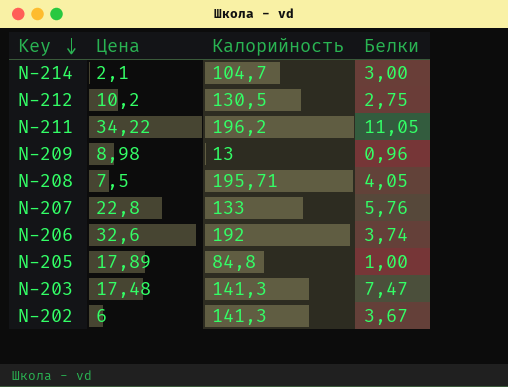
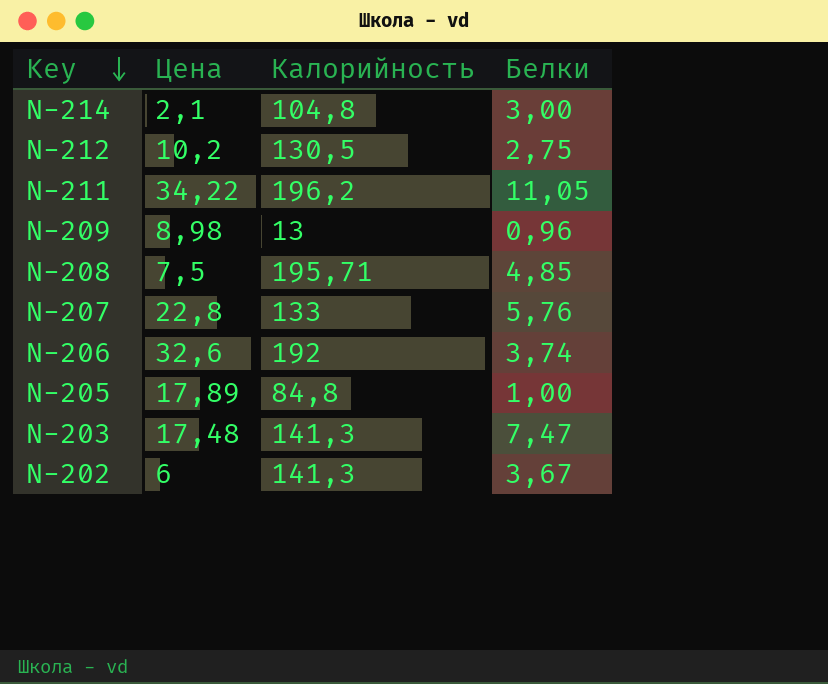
N-214 | Калорийность: 104,7 -> 104,8
N-208 | Белки: 4,05 -> 4,85

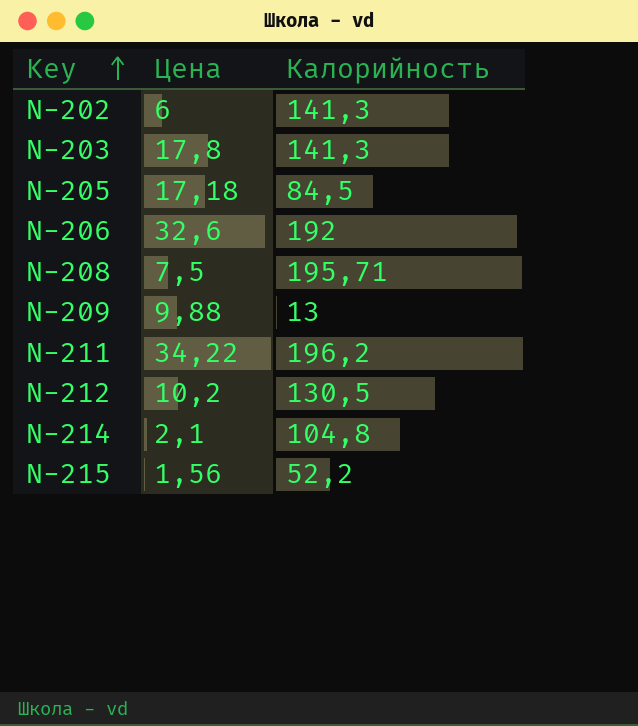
row order: Key descending -> Key ascending
column Белки | position: 4 -> none
row N-207: 22,8 | 133 | 5,76 -> none
N-203 | Цена: 17,48 -> 17,8
N-205 | Цена: 17,89 -> 17,18
N-205 | Калорийность: 84,8 -> 84,5
N-209 | Цена: 8,98 -> 9,88
row N-215: none -> 1,56 | 52,2

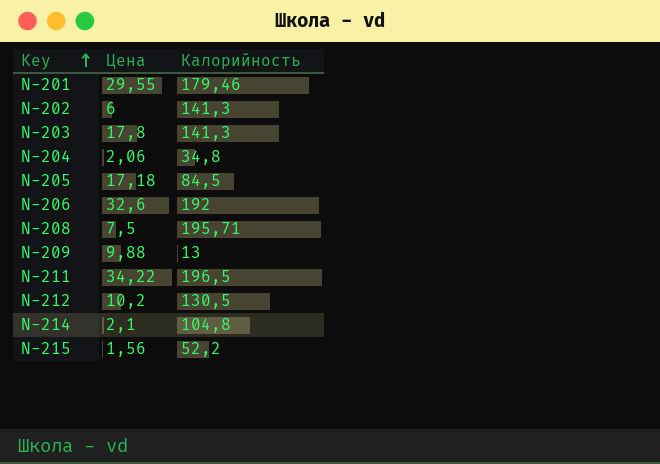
row N-201: none -> 29,55 | 179,46
row N-204: none -> 2,06 | 34,8
N-211 | Калорийность: 196,2 -> 196,5

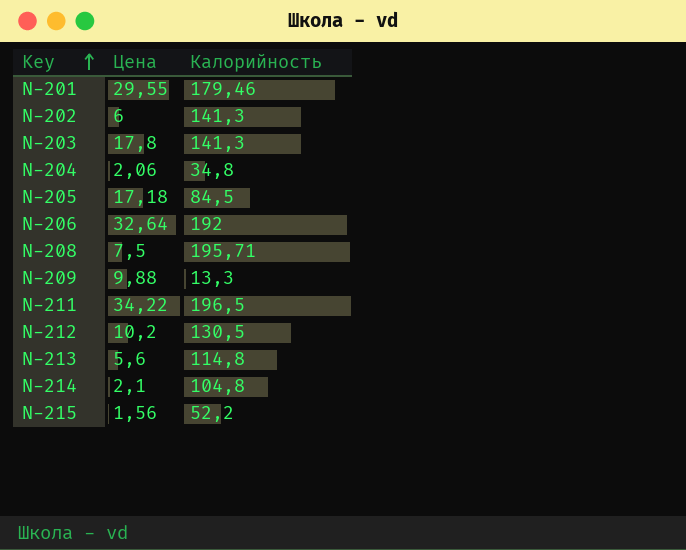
N-206 | Цена: 32,6 -> 32,64
N-209 | Калорийность: 13 -> 13,3
row N-213: none -> 5,6 | 114,8

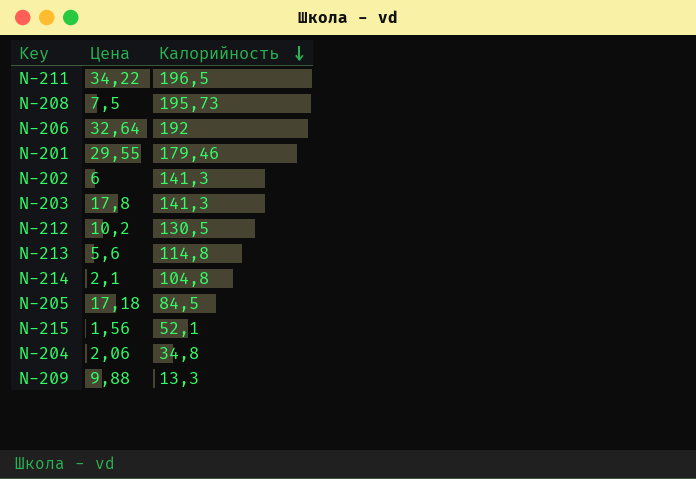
row order: Key ascending -> Калорийность descending
N-208 | Калорийность: 195,71 -> 195,73
N-215 | Калорийность: 52,2 -> 52,1

